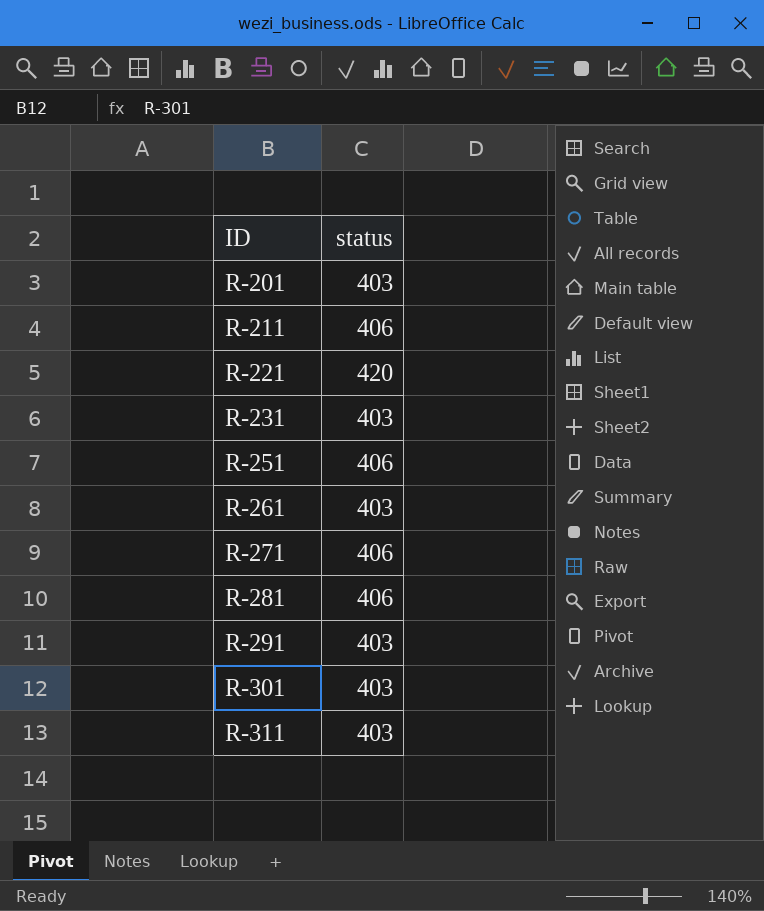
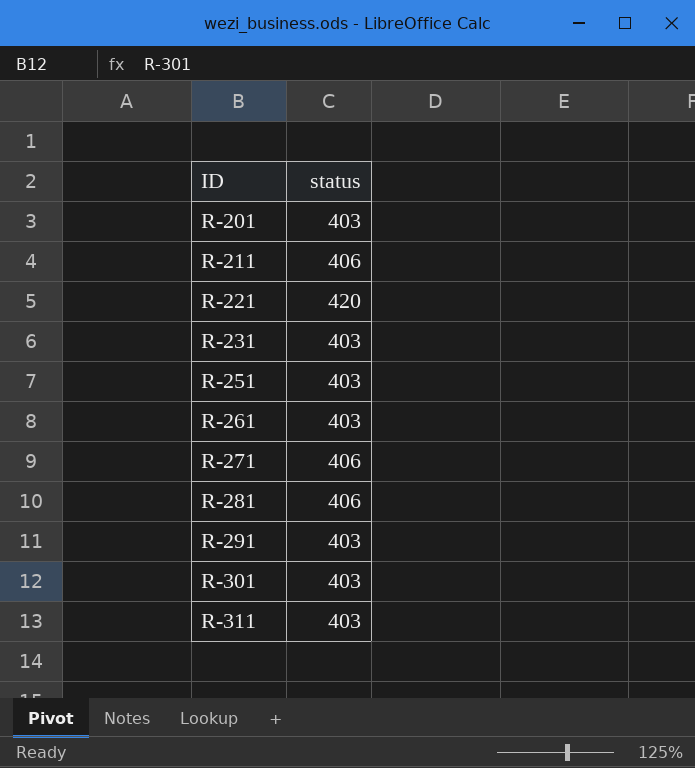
R-251 | status: 406 -> 403

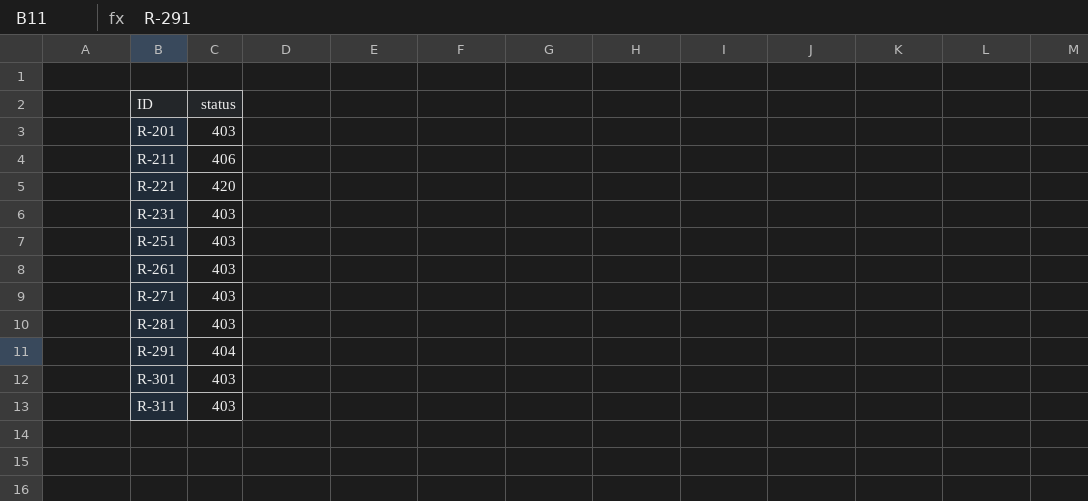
R-271 | status: 406 -> 403
R-281 | status: 406 -> 403
R-291 | status: 403 -> 404

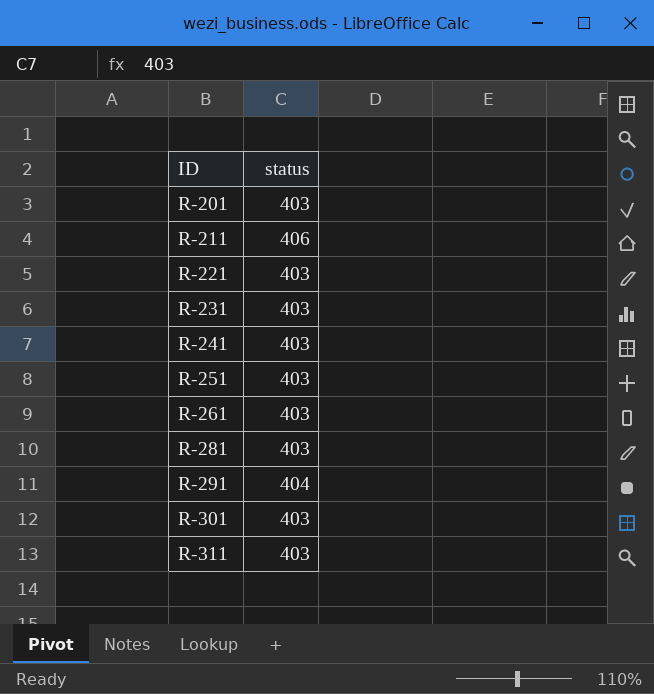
row R-271: 403 -> none
R-221 | status: 420 -> 403
row R-241: none -> 403

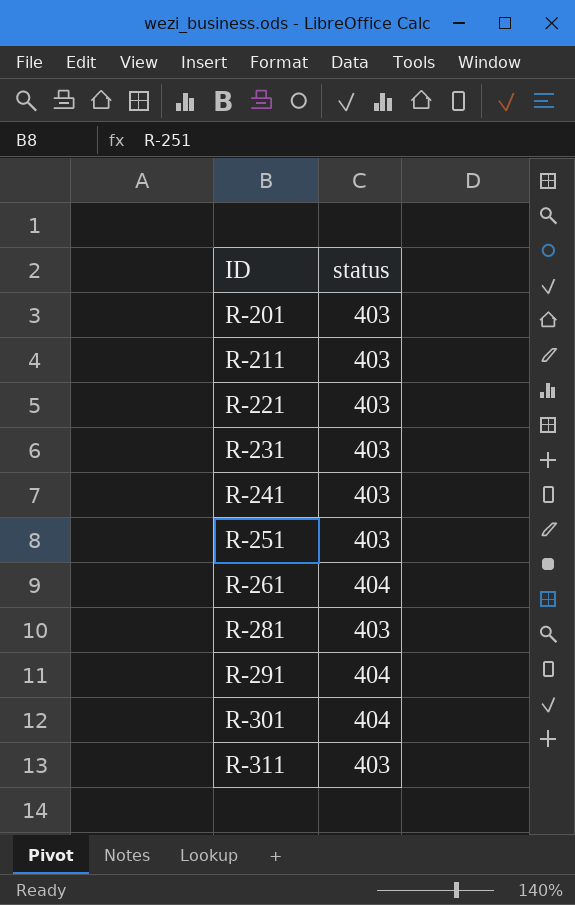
R-211 | status: 406 -> 403
R-261 | status: 403 -> 404
R-301 | status: 403 -> 404

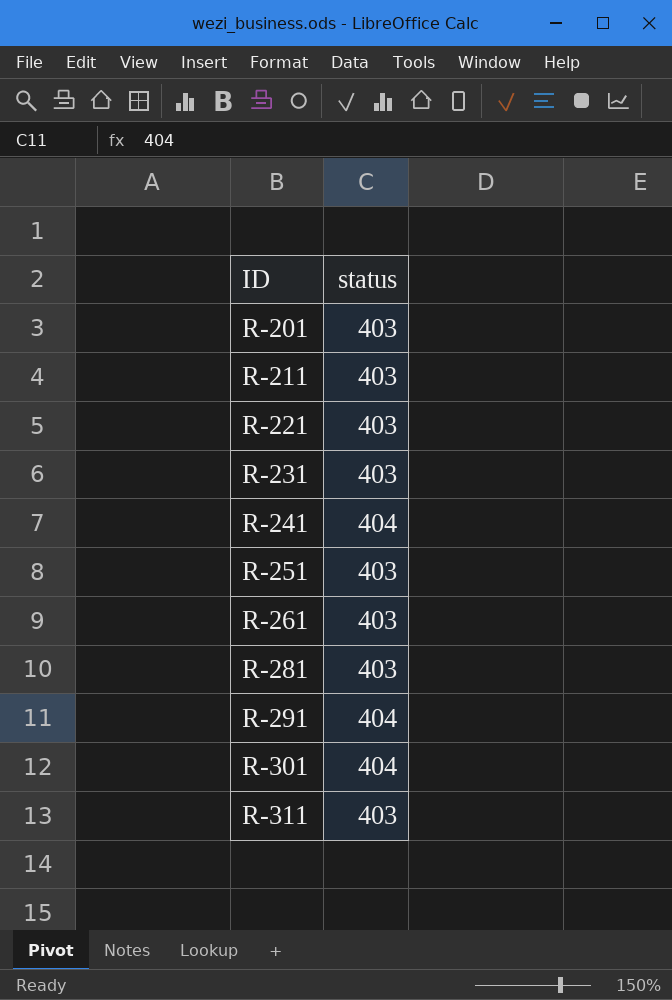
R-241 | status: 403 -> 404
R-261 | status: 404 -> 403

